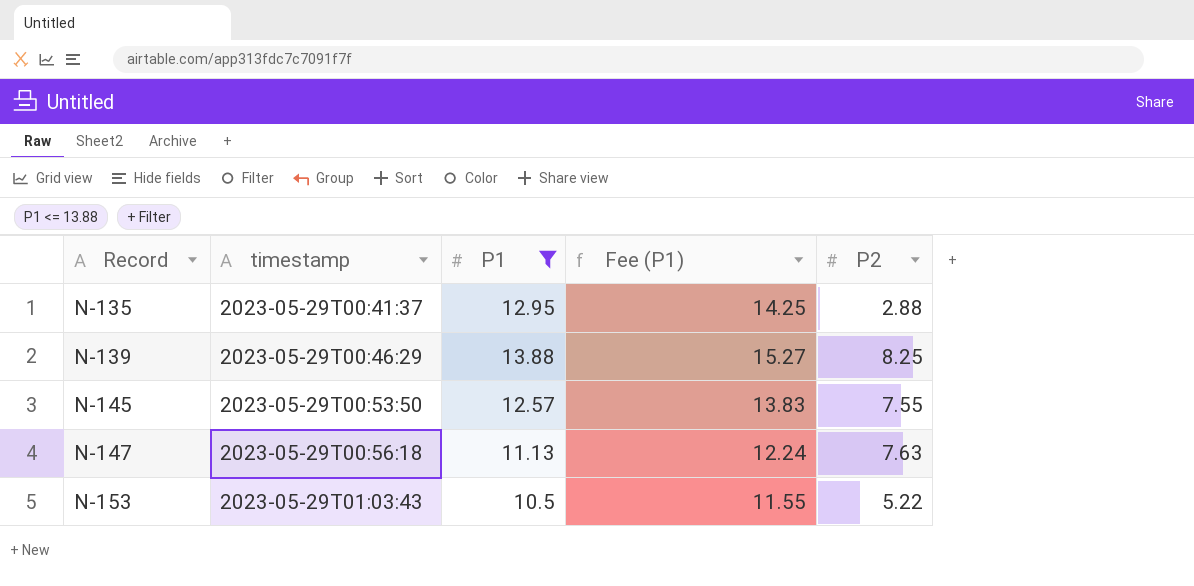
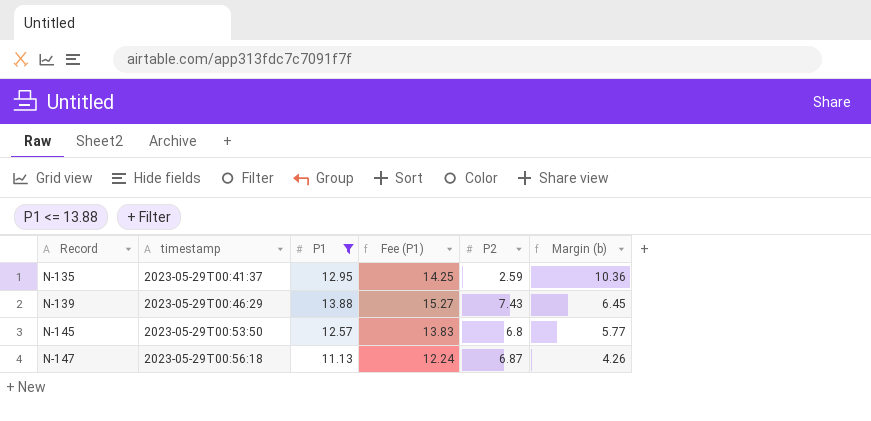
column Margin (b) | formula: none -> [P1] - [P2]
row N-153: 2023-05-29T01:03:43 | 10.5 | 11.55 | 5.22 -> none
N-135 | P2: 2.88 -> 2.59
N-139 | P2: 8.25 -> 7.43
N-145 | P2: 7.55 -> 6.8
N-147 | P2: 7.63 -> 6.87

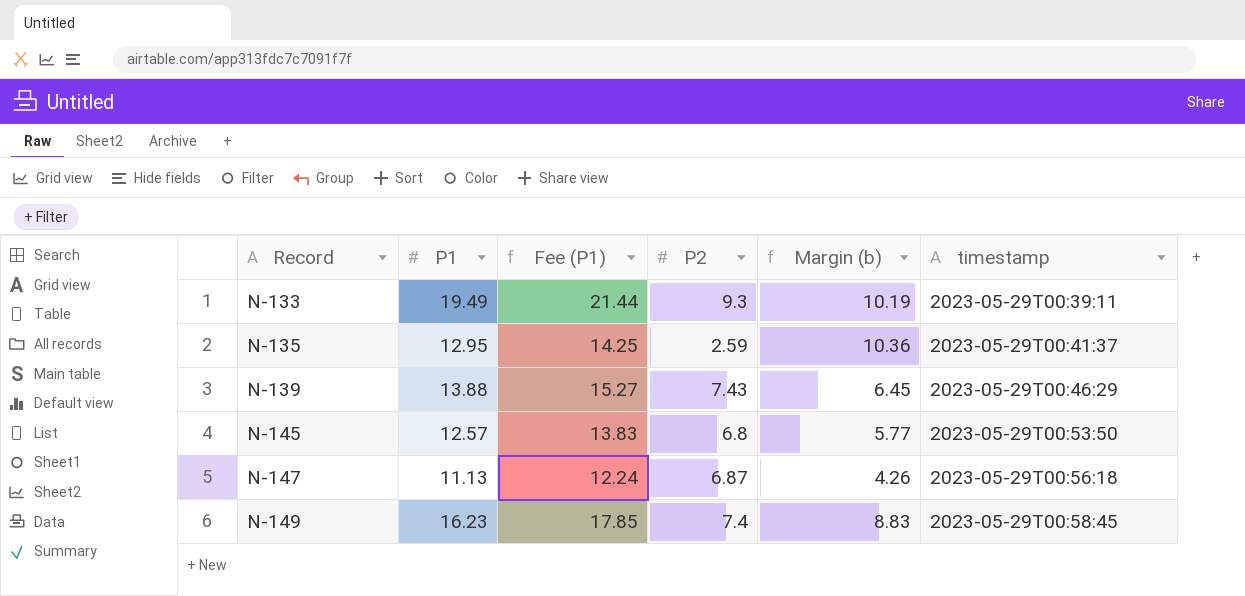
filter: P1 <= 13.88 -> none
column timestamp | position: 2 -> 6

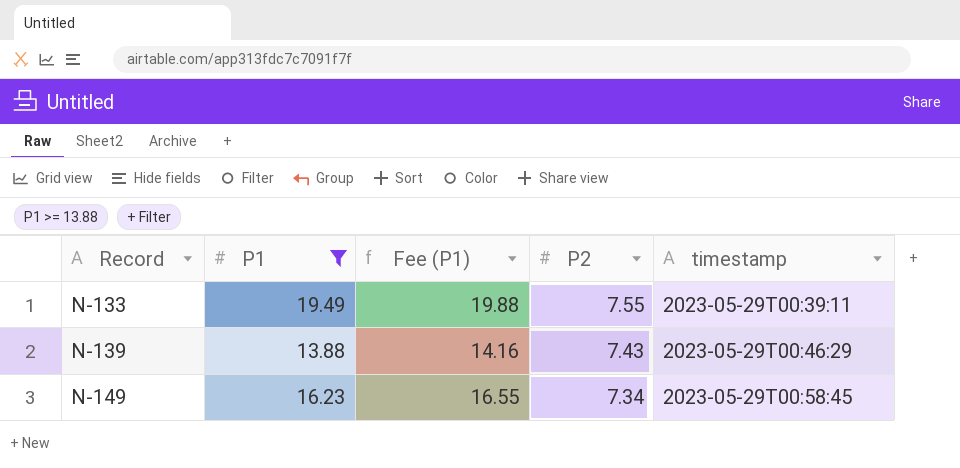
filter: none -> P1 >= 13.88
column Margin (b) | formula: [P1] - [P2] -> none
column Fee (P1) | formula: [P1] * 1.1 -> [P1] * 1.02
N-133 | P2: 9.3 -> 7.55
N-149 | P2: 7.4 -> 7.34

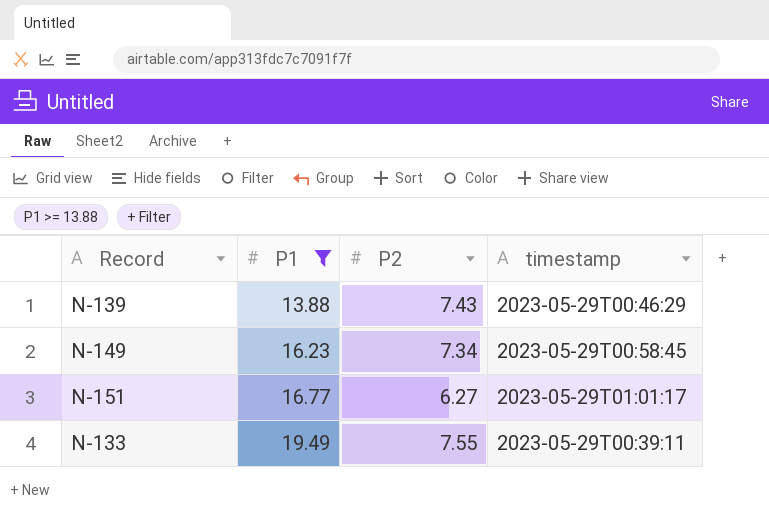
row order: Record ascending -> P1 ascending
column Fee (P1) | formula: [P1] * 1.02 -> none
row N-151: none -> 16.77 | 6.27 | 2023-05-29T01:01:17

